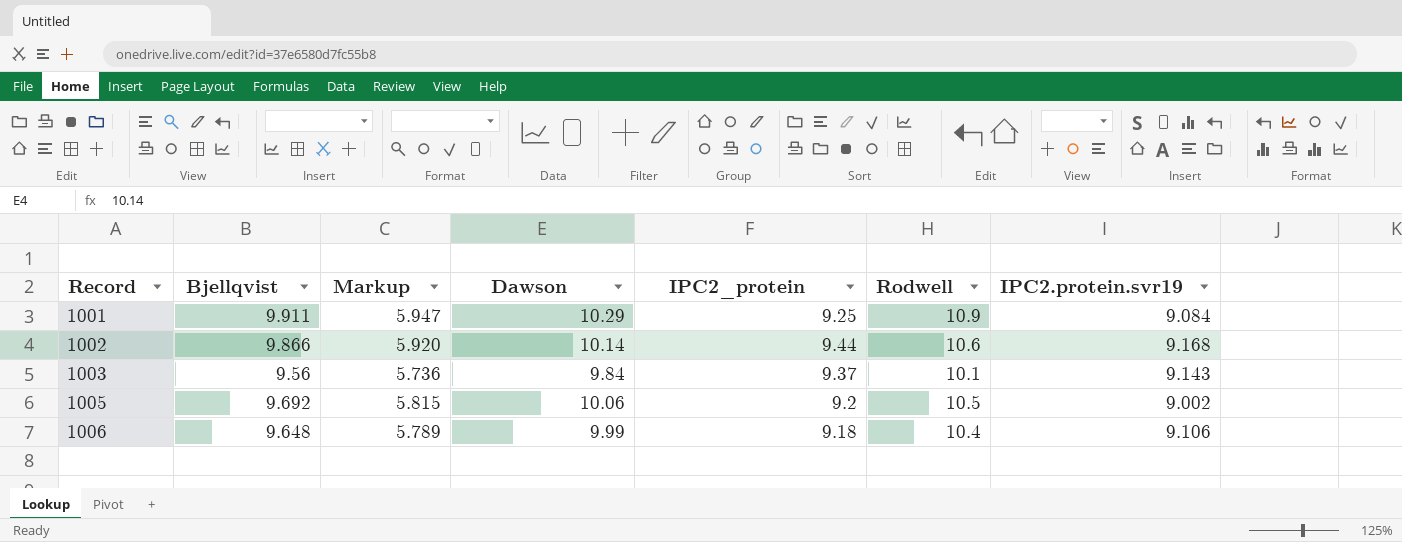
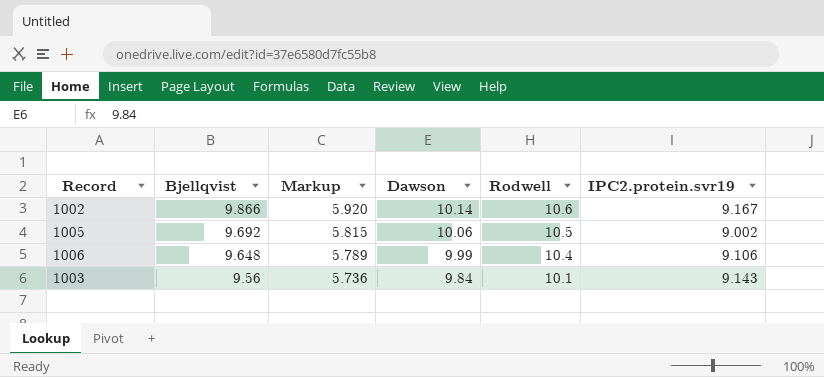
row order: Record ascending -> Bjellqvist descending
column IPC2_protein | position: 5 -> none
row 1001: 9.911 | 5.947 | 10.29 | 9.25 | 10.9 | 9.084 -> none
1002 | IPC2.protein.svr19: 9.168 -> 9.167

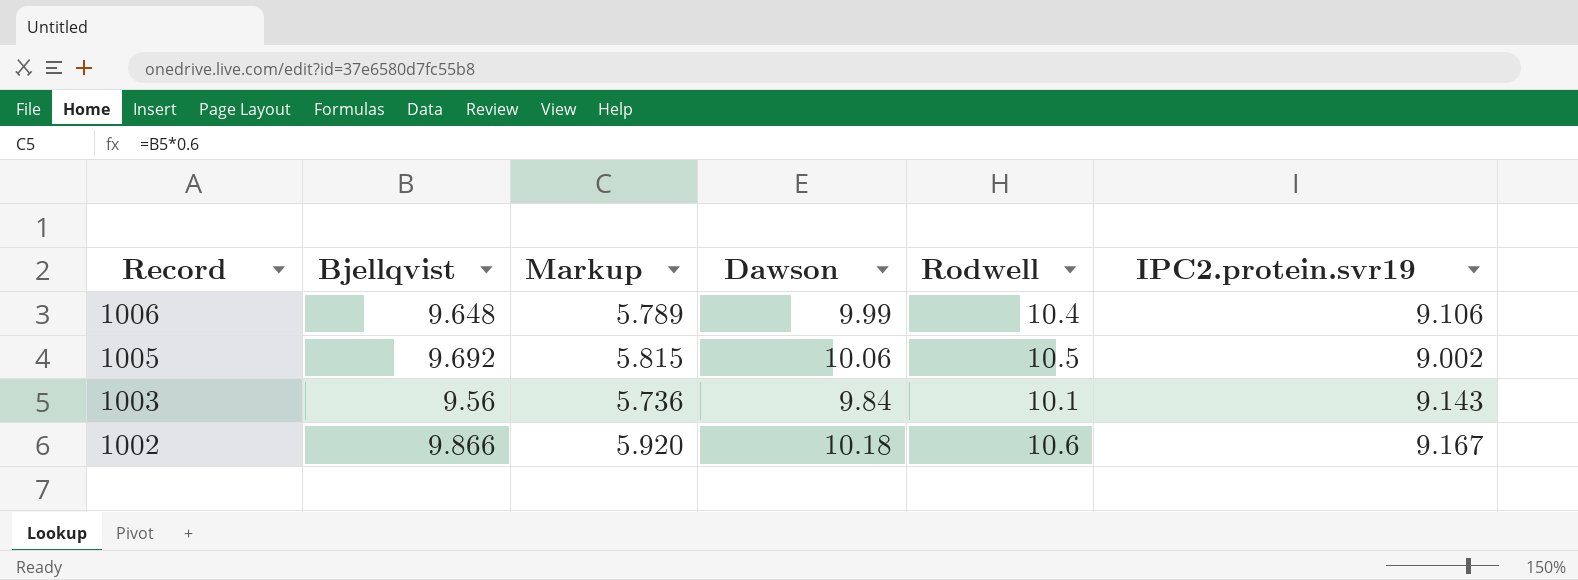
row order: Bjellqvist descending -> Record descending
1002 | Dawson: 10.14 -> 10.18

